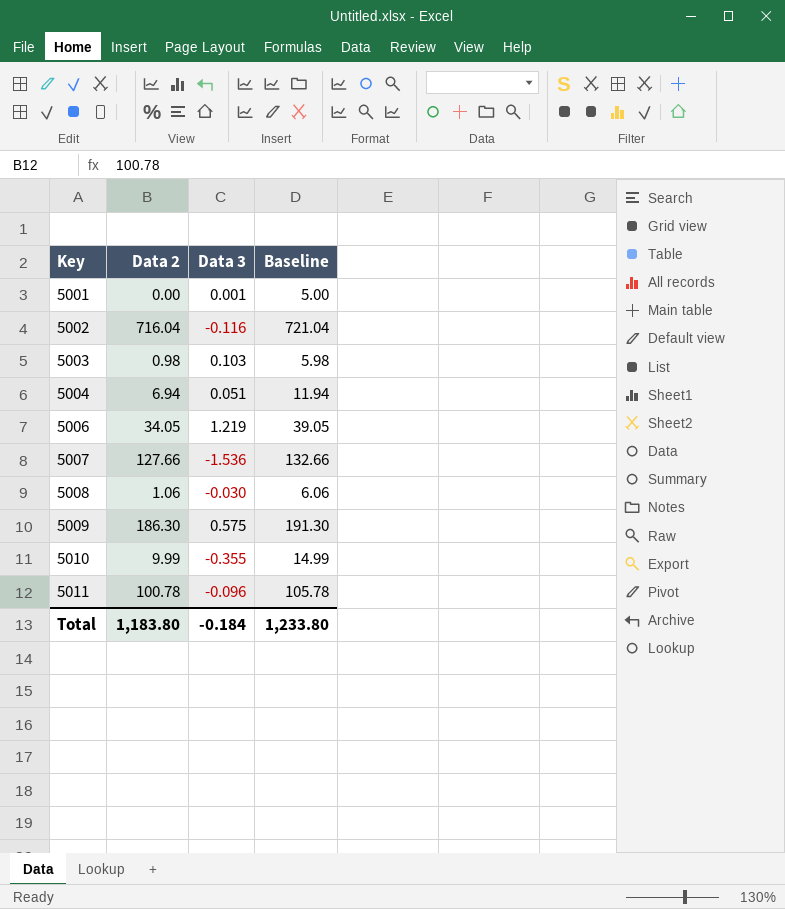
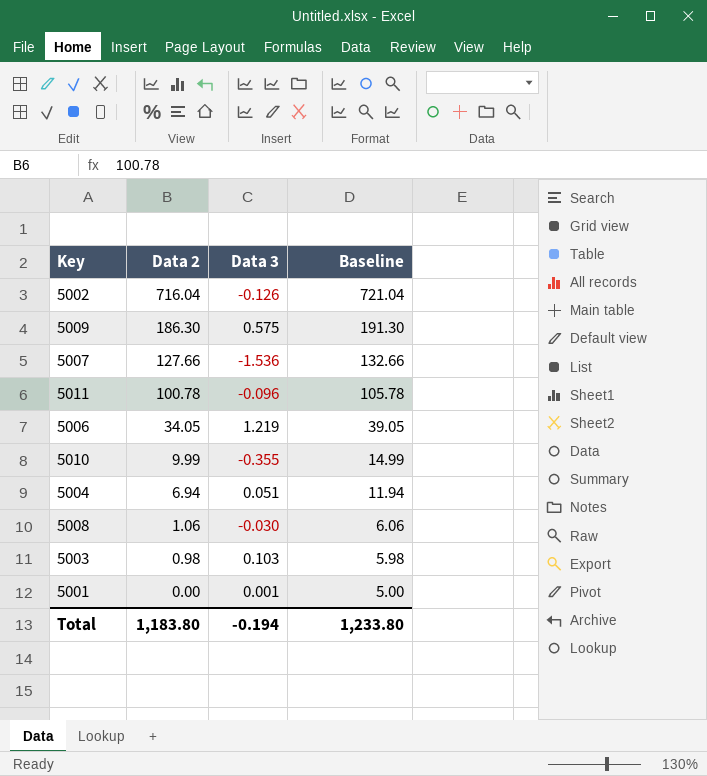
row order: Key ascending -> Data 2 descending
5002 | Data 3: -0.116 -> -0.126
Total | Data 3: -0.184 -> -0.194

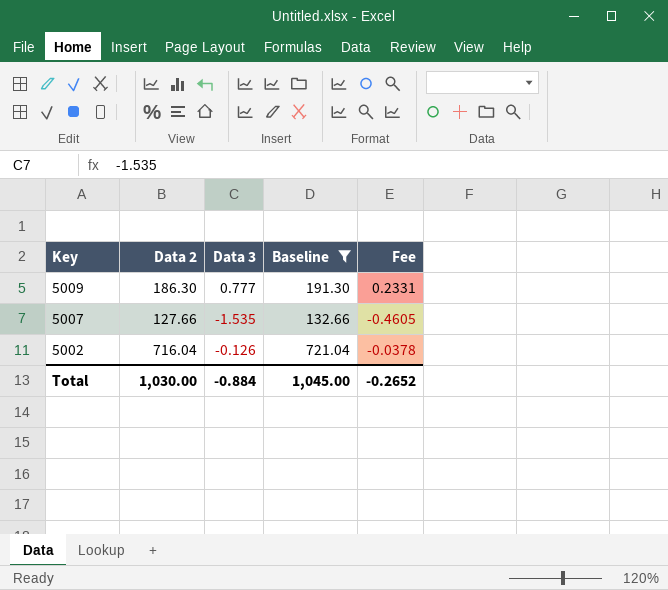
filter: none -> Baseline >= 132.66
row order: Data 2 descending -> Key descending
column Fee | formula: none -> [Data 3] * 0.3
5009 | Data 3: 0.575 -> 0.777
5007 | Data 3: -1.536 -> -1.535
Total | Data 2: 1,183.80 -> 1,030.00
Total | Data 3: -0.194 -> -0.884
Total | Baseline: 1,233.80 -> 1,045.00

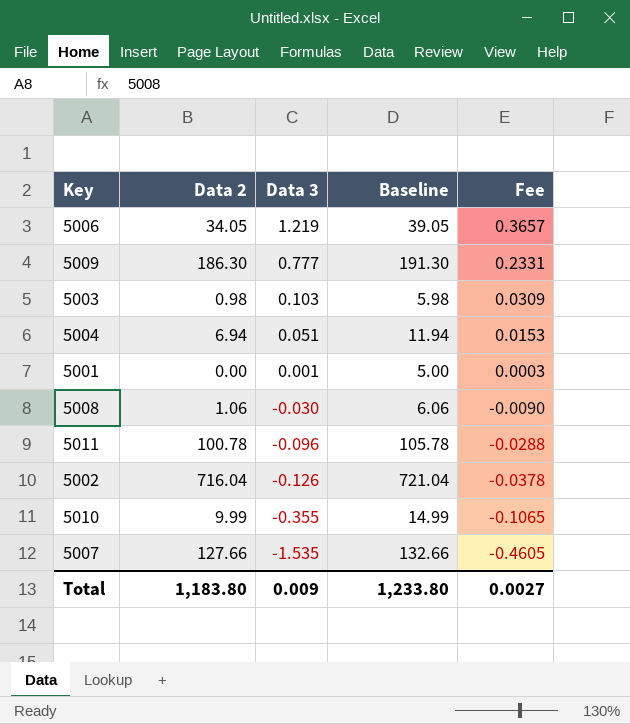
filter: Baseline >= 132.66 -> none
row order: Key descending -> Data 3 descending
Total | Data 2: 1,030.00 -> 1,183.80
Total | Data 3: -0.884 -> 0.009
Total | Baseline: 1,045.00 -> 1,233.80
Total | Fee: -0.2652 -> 0.0027

